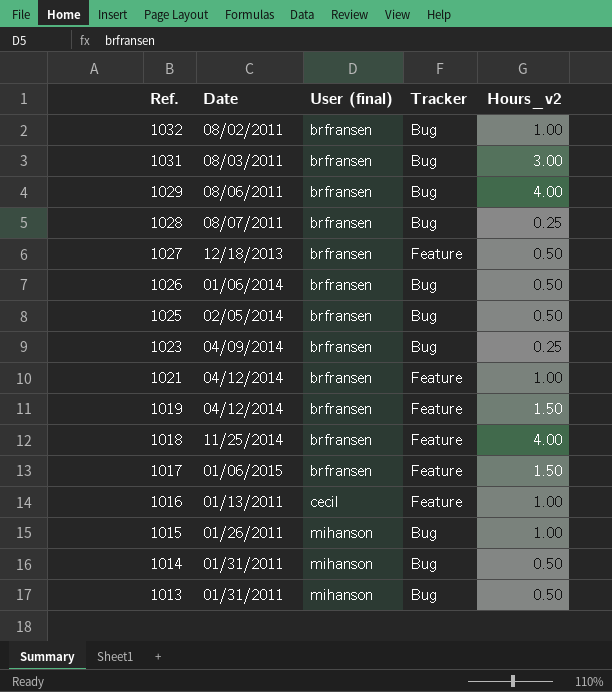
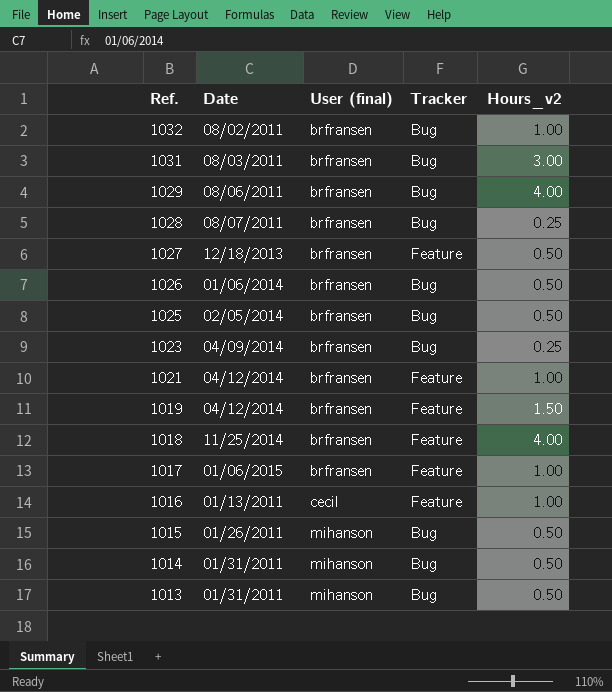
1017 | Hours_v2: 1.50 -> 1.00
1015 | Hours_v2: 1.00 -> 0.50

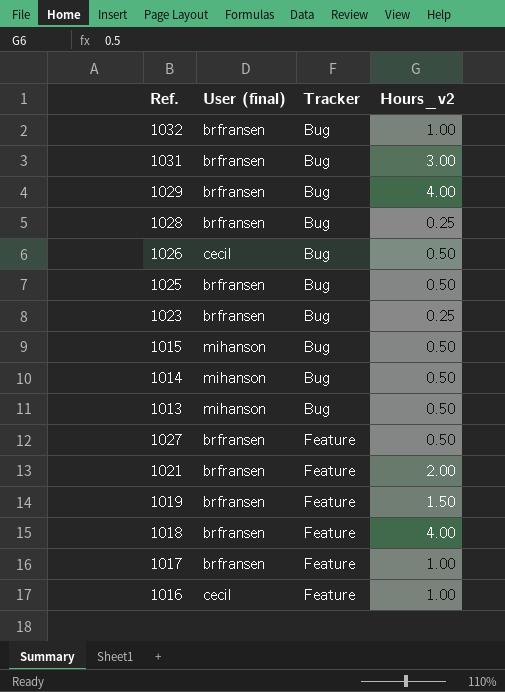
row order: Ref. descending -> Tracker ascending
column Date | position: 2 -> none
1026 | User (final): brfransen -> cecil
1021 | Hours_v2: 1.00 -> 2.00

